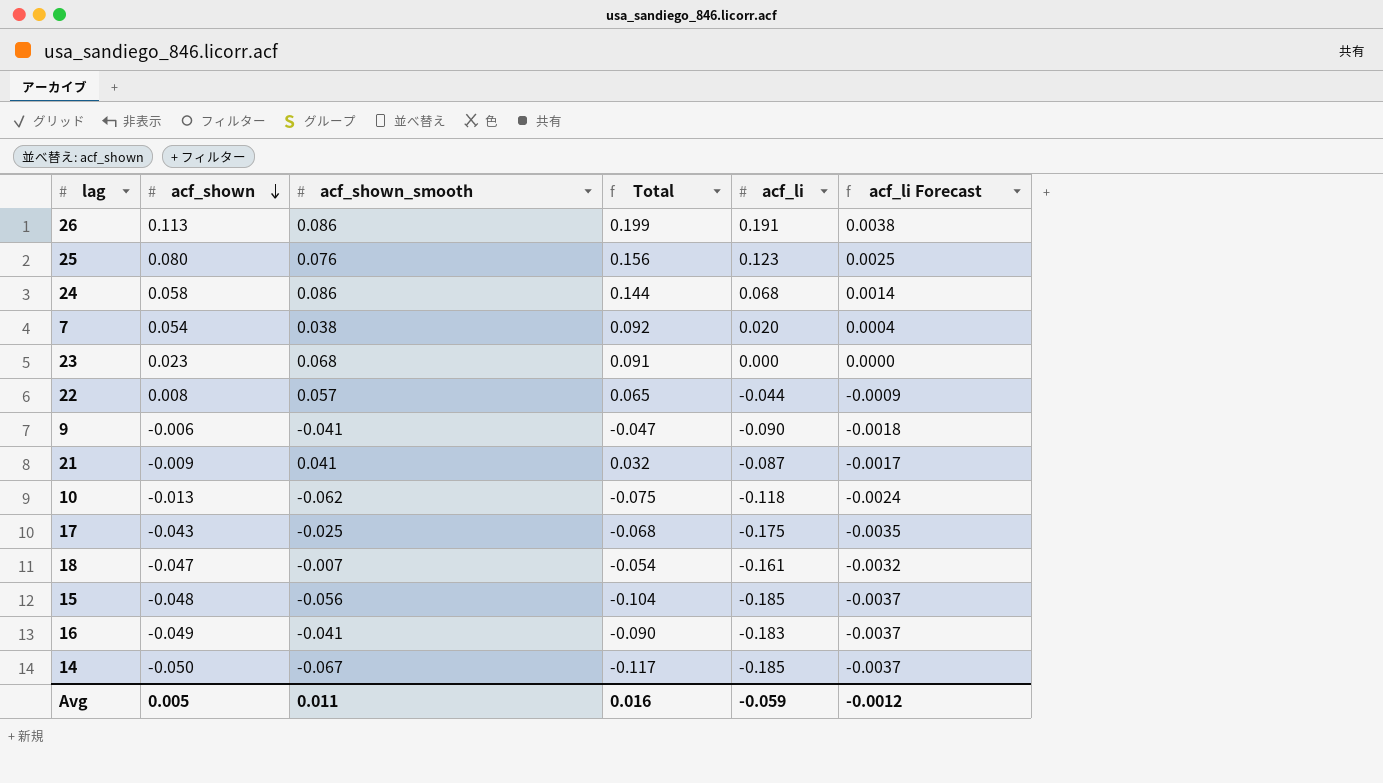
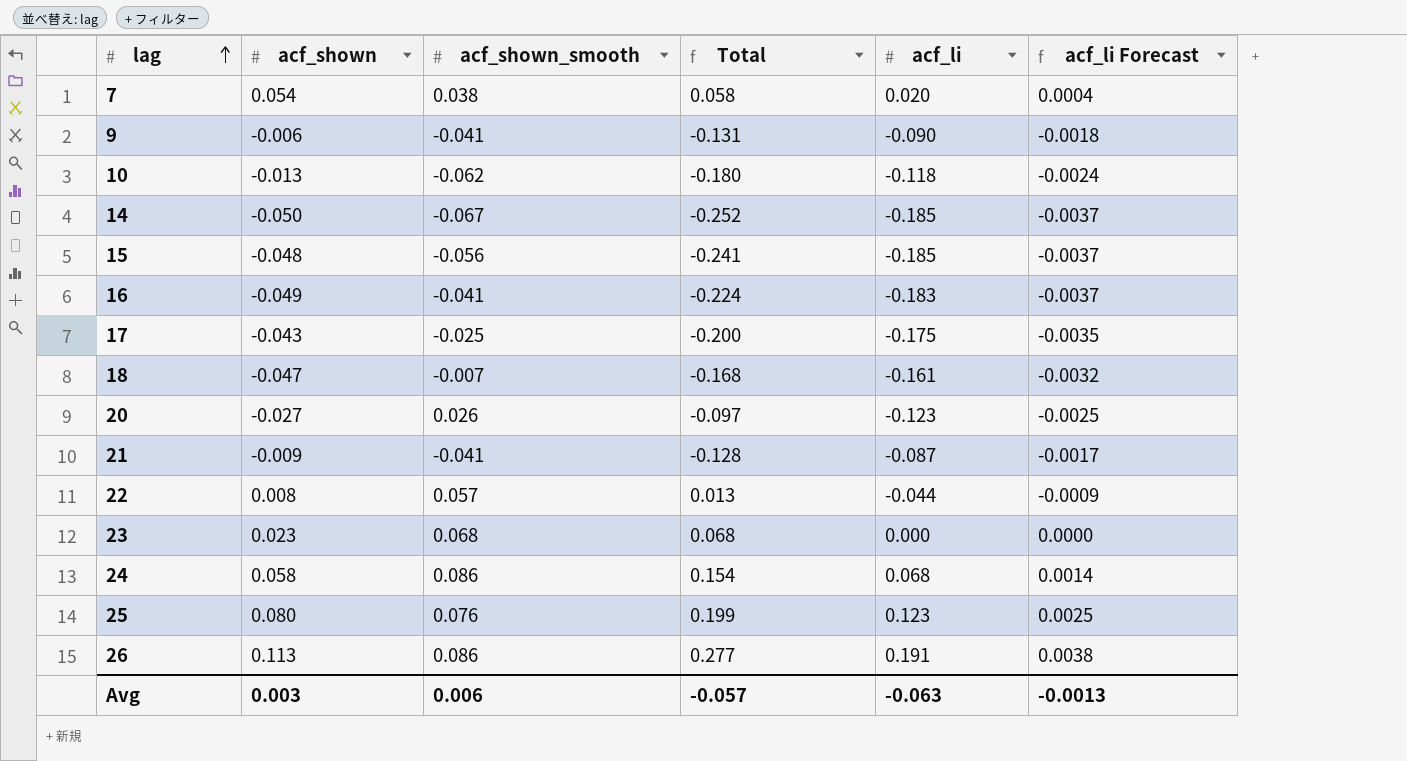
row order: acf_shown descending -> lag ascending
column Total | formula: [acf_shown] + [acf_shown_smooth] -> [acf_shown_smooth] + [acf_li]
row 20: none -> -0.027 | 0.026 | -0.097 | -0.123 | -0.0025
21 | acf_shown_smooth: 0.041 -> -0.041
Avg | acf_shown: 0.005 -> 0.003
Avg | acf_shown_smooth: 0.011 -> 0.006
Avg | Total: 0.016 -> -0.057
Avg | acf_li: -0.059 -> -0.063
Avg | acf_li Forecast: -0.0012 -> -0.0013

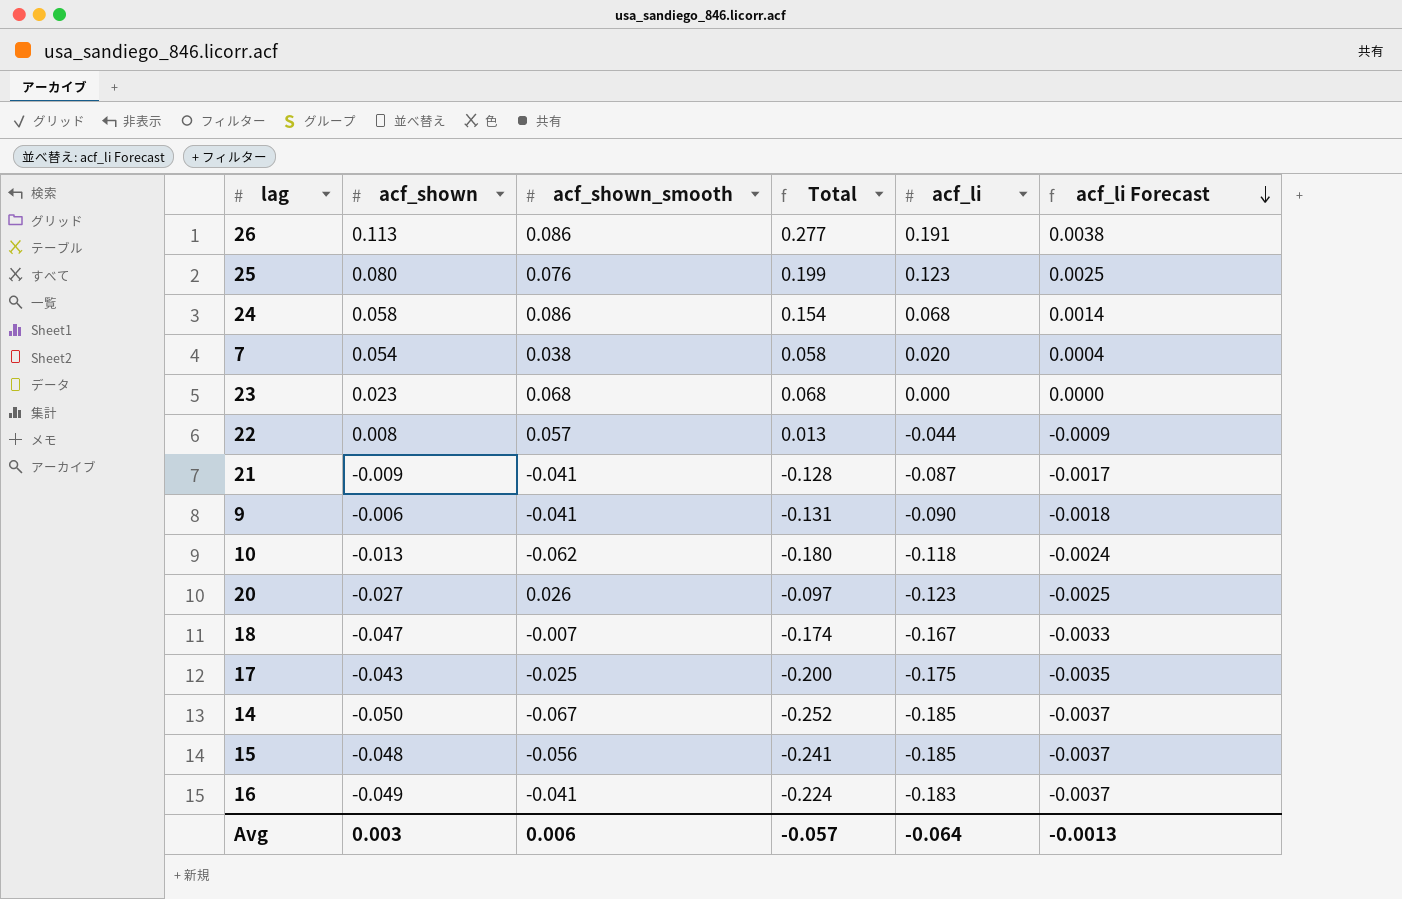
row order: lag ascending -> acf_li Forecast descending
18 | Total: -0.168 -> -0.174
18 | acf_li: -0.161 -> -0.167
18 | acf_li Forecast: -0.0032 -> -0.0033
Avg | acf_li: -0.063 -> -0.064

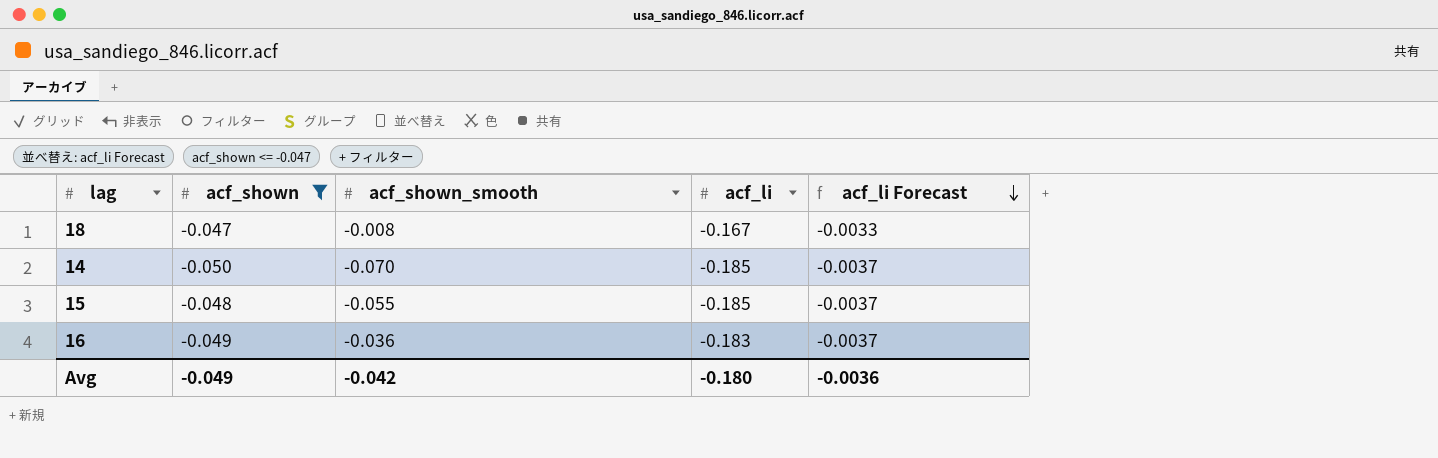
filter: none -> acf_shown <= -0.047
column Total | formula: [acf_shown_smooth] + [acf_li] -> none
18 | acf_shown_smooth: -0.007 -> -0.008
14 | acf_shown_smooth: -0.067 -> -0.070
15 | acf_shown_smooth: -0.056 -> -0.055
16 | acf_shown_smooth: -0.041 -> -0.036
Avg | acf_shown: 0.003 -> -0.049
Avg | acf_shown_smooth: 0.006 -> -0.042
Avg | acf_li: -0.064 -> -0.180
Avg | acf_li Forecast: -0.0013 -> -0.0036

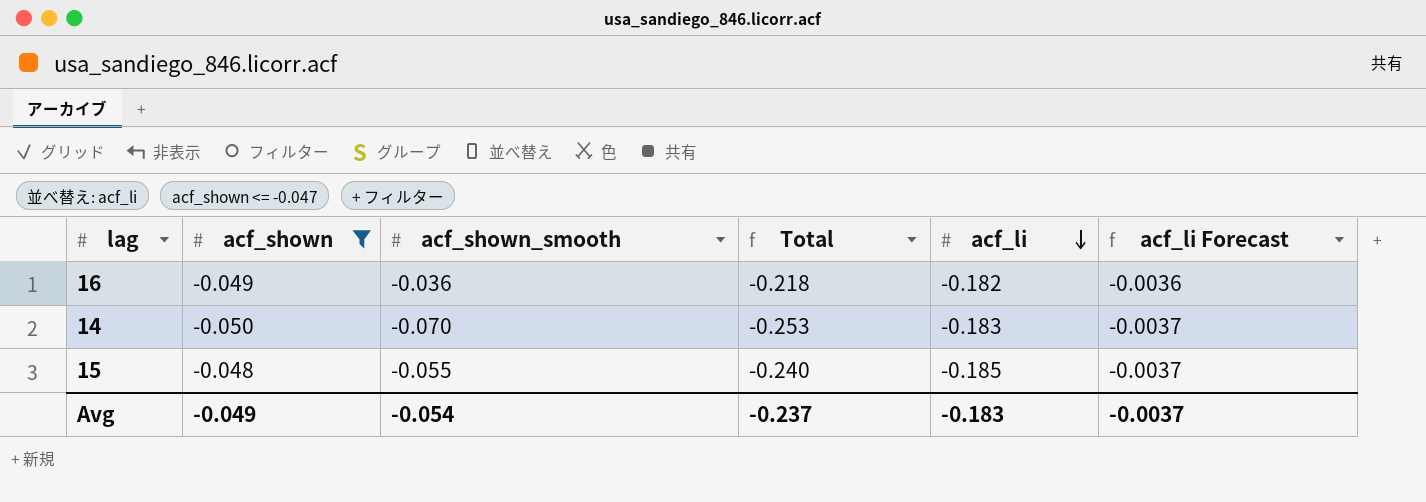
row order: acf_li Forecast descending -> acf_li descending
column Total | formula: none -> [acf_shown_smooth] + [acf_li]
row 18: -0.047 | -0.008 | -0.167 | -0.0033 -> none
16 | acf_li: -0.183 -> -0.182
16 | acf_li Forecast: -0.0037 -> -0.0036
14 | acf_li: -0.185 -> -0.183
Avg | acf_shown_smooth: -0.042 -> -0.054
Avg | acf_li: -0.180 -> -0.183
Avg | acf_li Forecast: -0.0036 -> -0.0037

